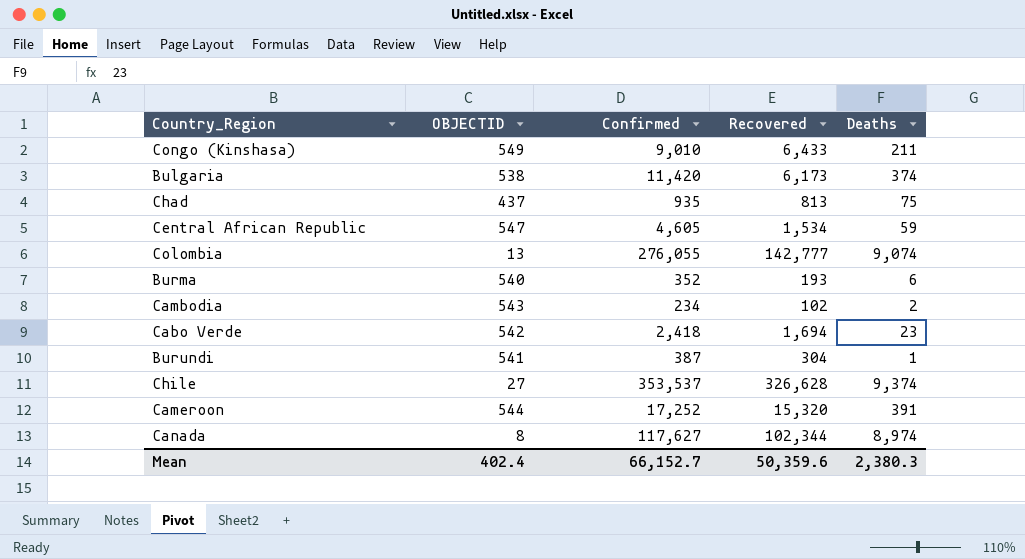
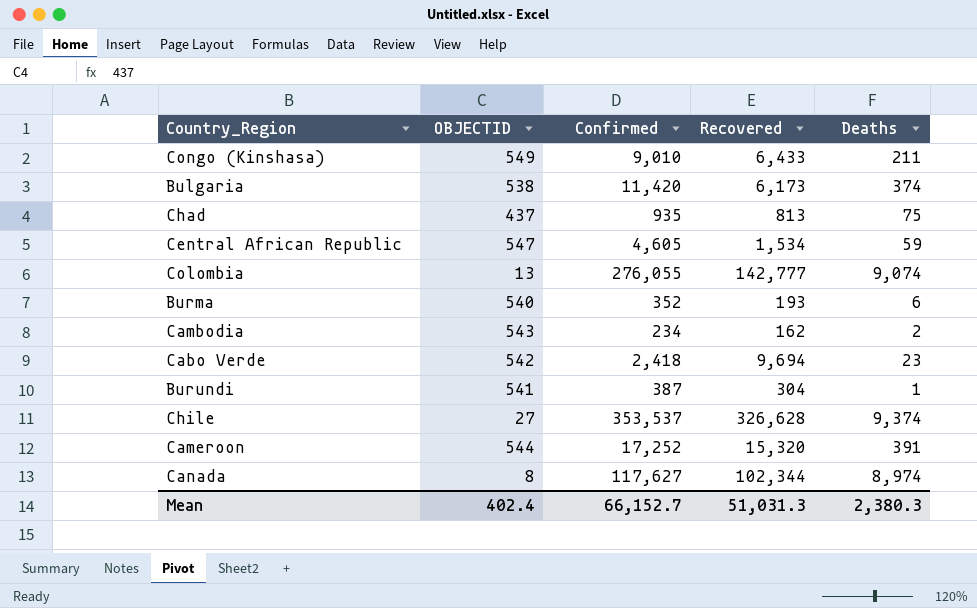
Cambodia | Recovered: 102 -> 162
Cabo Verde | Recovered: 1,694 -> 9,694
Mean | Recovered: 50,359.6 -> 51,031.3

